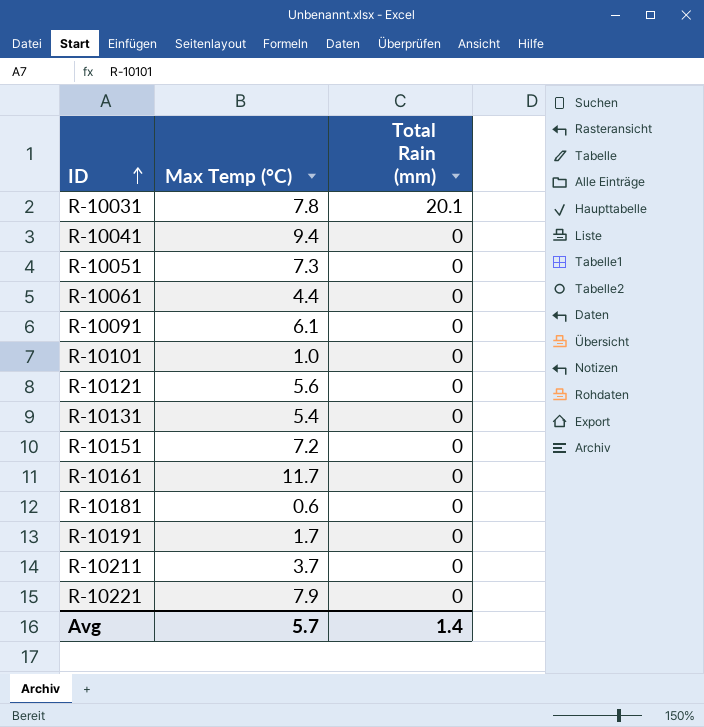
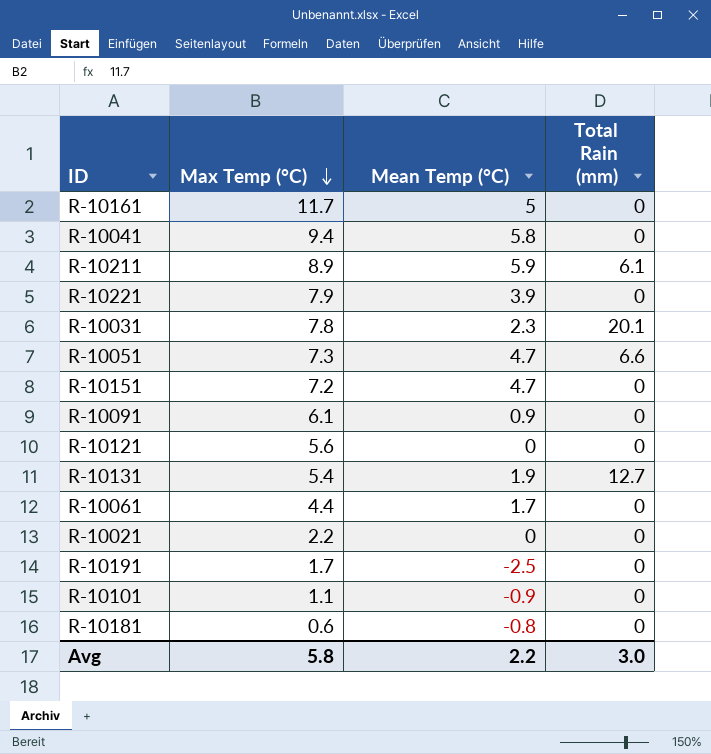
row order: ID ascending -> Max Temp (°C) descending
column Mean Temp (°C) | position: none -> 3
R-10211 | Max Temp (°C): 3.7 -> 8.9
R-10211 | Total Rain (mm): 0 -> 6.1
R-10051 | Total Rain (mm): 0 -> 6.6
R-10131 | Total Rain (mm): 0 -> 12.7
row R-10021: none -> 2.2 | 0 | 0
R-10101 | Max Temp (°C): 1.0 -> 1.1
Avg | Max Temp (°C): 5.7 -> 5.8
Avg | Total Rain (mm): 1.4 -> 3.0

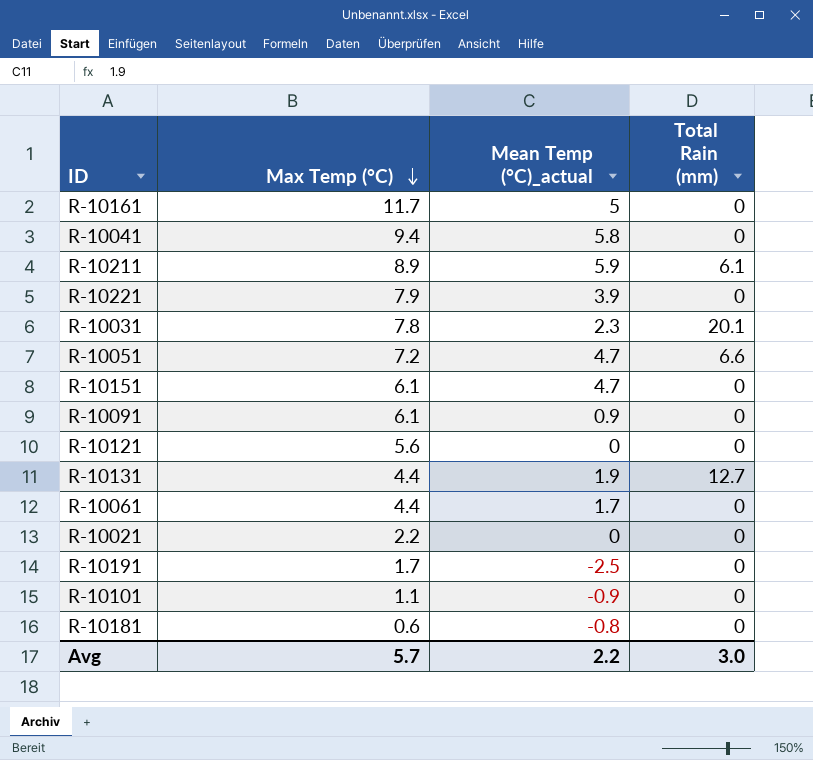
column name: Mean Temp (°C) -> Mean Temp (°C)_actual
R-10051 | Max Temp (°C): 7.3 -> 7.2
R-10151 | Max Temp (°C): 7.2 -> 6.1
R-10131 | Max Temp (°C): 5.4 -> 4.4
Avg | Max Temp (°C): 5.8 -> 5.7

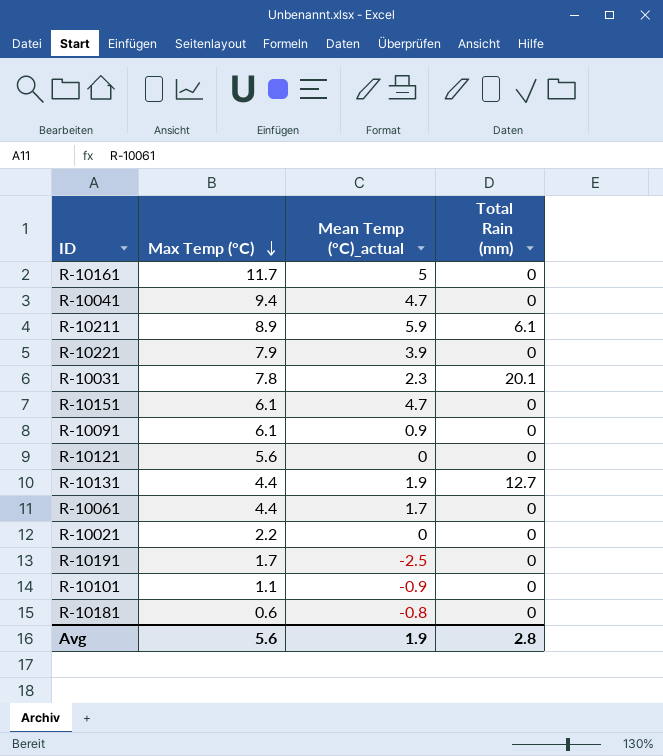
row R-10051: 7.2 | 4.7 | 6.6 -> none
R-10041 | Mean Temp (°C)_actual: 5.8 -> 4.7
Avg | Max Temp (°C): 5.7 -> 5.6
Avg | Mean Temp (°C)_actual: 2.2 -> 1.9
Avg | Total Rain (mm): 3.0 -> 2.8

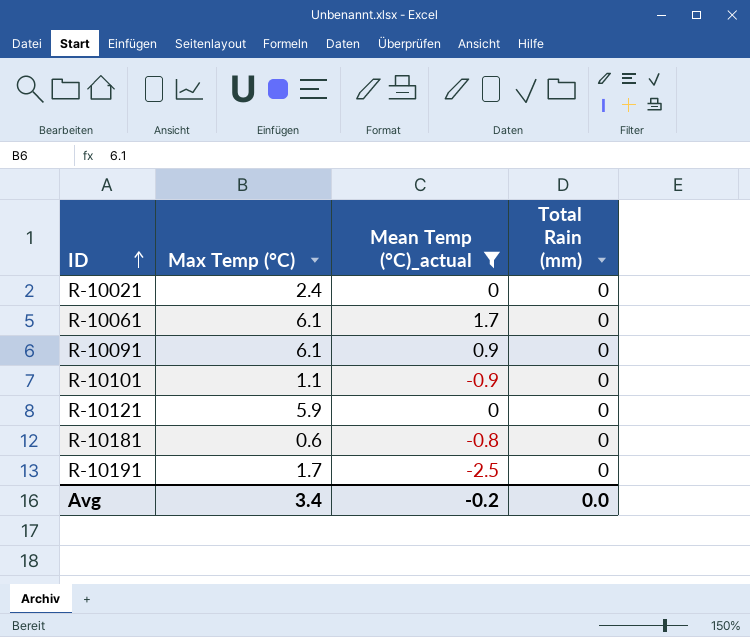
filter: none -> Mean Temp (°C)_actual <= 1.7
row order: Max Temp (°C) descending -> ID ascending
R-10021 | Max Temp (°C): 2.2 -> 2.4
R-10061 | Max Temp (°C): 4.4 -> 6.1
R-10121 | Max Temp (°C): 5.6 -> 5.9
Avg | Max Temp (°C): 5.6 -> 3.4
Avg | Mean Temp (°C)_actual: 1.9 -> -0.2
Avg | Total Rain (mm): 2.8 -> 0.0

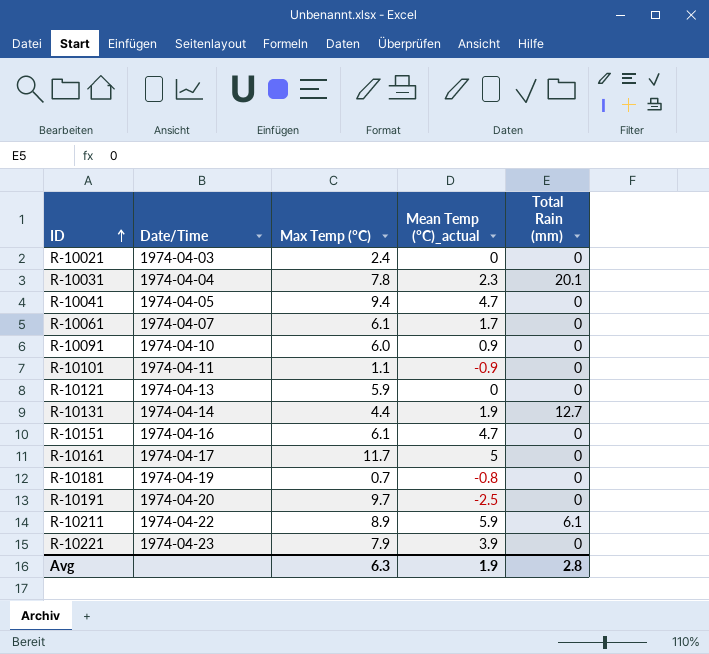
filter: Mean Temp (°C)_actual <= 1.7 -> none
column Date/Time | position: none -> 2
R-10091 | Max Temp (°C): 6.1 -> 6.0
R-10181 | Max Temp (°C): 0.6 -> 0.7
R-10191 | Max Temp (°C): 1.7 -> 9.7
Avg | Max Temp (°C): 3.4 -> 6.3
Avg | Mean Temp (°C)_actual: -0.2 -> 1.9
Avg | Total Rain (mm): 0.0 -> 2.8

